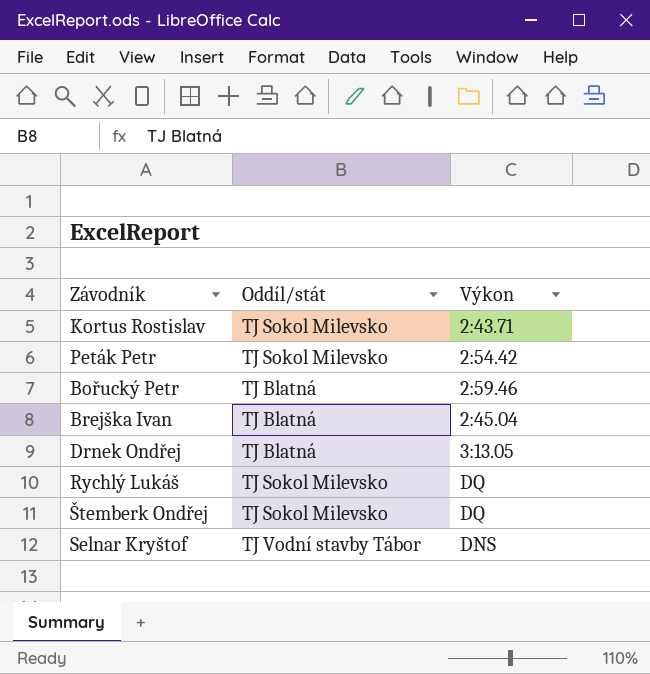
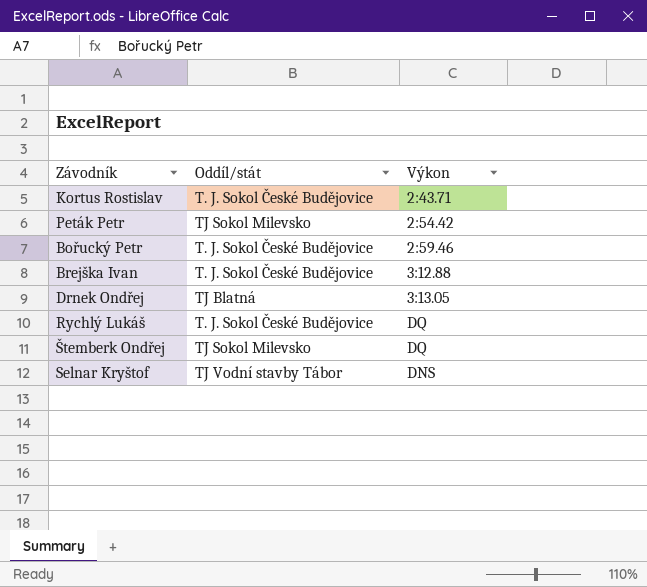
Kortus Rostislav | Oddíl/stát: TJ Sokol Milevsko -> T. J. Sokol České Budějovice
Bořucký Petr | Oddíl/stát: TJ Blatná -> T. J. Sokol České Budějovice
Brejška Ivan | Oddíl/stát: TJ Blatná -> T. J. Sokol České Budějovice
Brejška Ivan | Výkon: 2:45.04 -> 3:12.88
Rychlý Lukáš | Oddíl/stát: TJ Sokol Milevsko -> T. J. Sokol České Budějovice

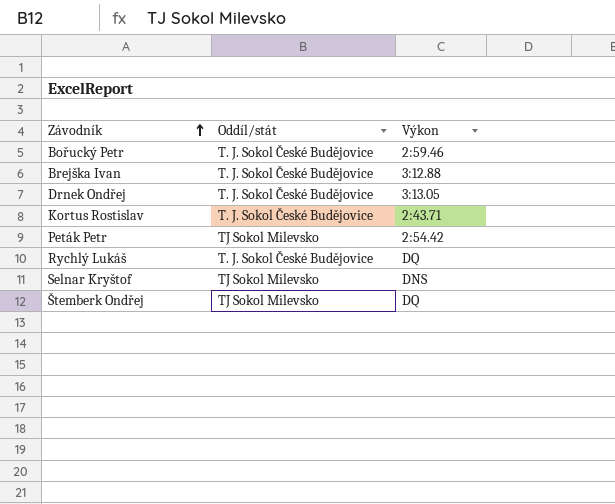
row order: none -> Závodník ascending
Drnek Ondřej | Oddíl/stát: TJ Blatná -> T. J. Sokol České Budějovice
Selnar Kryštof | Oddíl/stát: TJ Vodní stavby Tábor -> TJ Sokol Milevsko

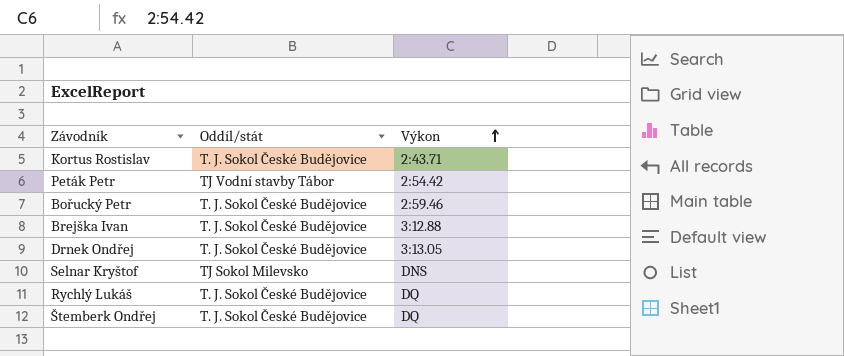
row order: Závodník ascending -> Výkon ascending
Peták Petr | Oddíl/stát: TJ Sokol Milevsko -> TJ Vodní stavby Tábor
Štemberk Ondřej | Oddíl/stát: TJ Sokol Milevsko -> T. J. Sokol České Budějovice

